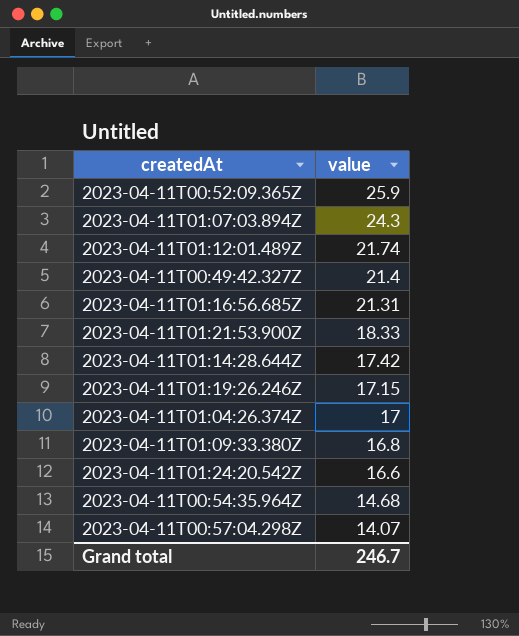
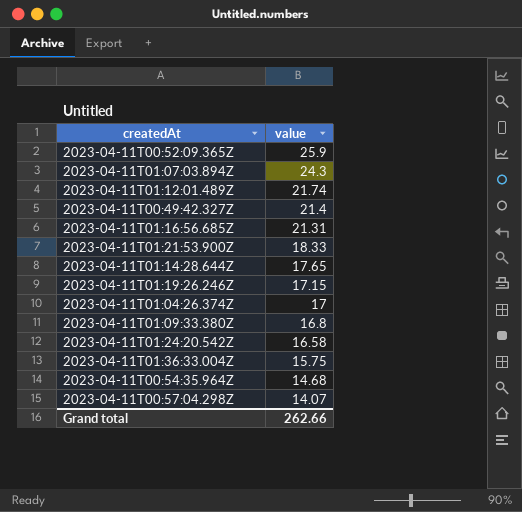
2023-04-11T01:14:28.644Z | value: 17.42 -> 17.65
2023-04-11T01:24:20.542Z | value: 16.6 -> 16.58
row 2023-04-11T01:36:33.004Z: none -> 15.75
Grand total | value: 246.7 -> 262.66

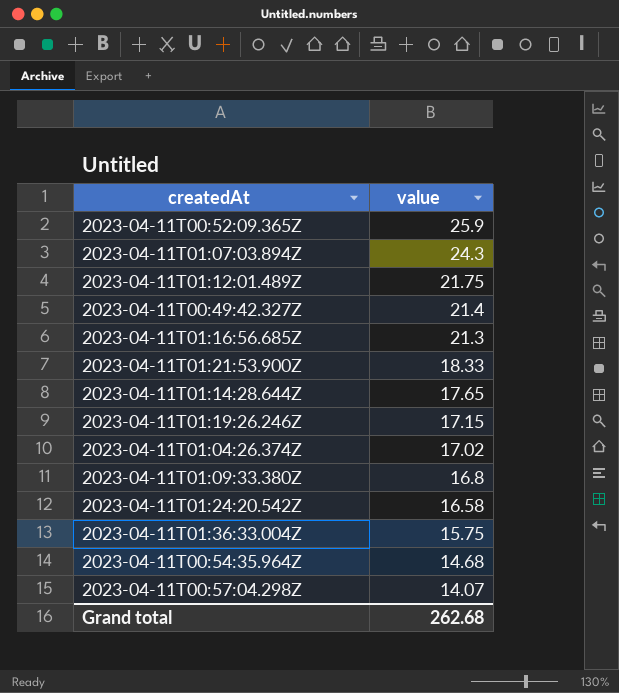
2023-04-11T01:12:01.489Z | value: 21.74 -> 21.75
2023-04-11T01:16:56.685Z | value: 21.31 -> 21.3
2023-04-11T01:04:26.374Z | value: 17 -> 17.02
Grand total | value: 262.66 -> 262.68

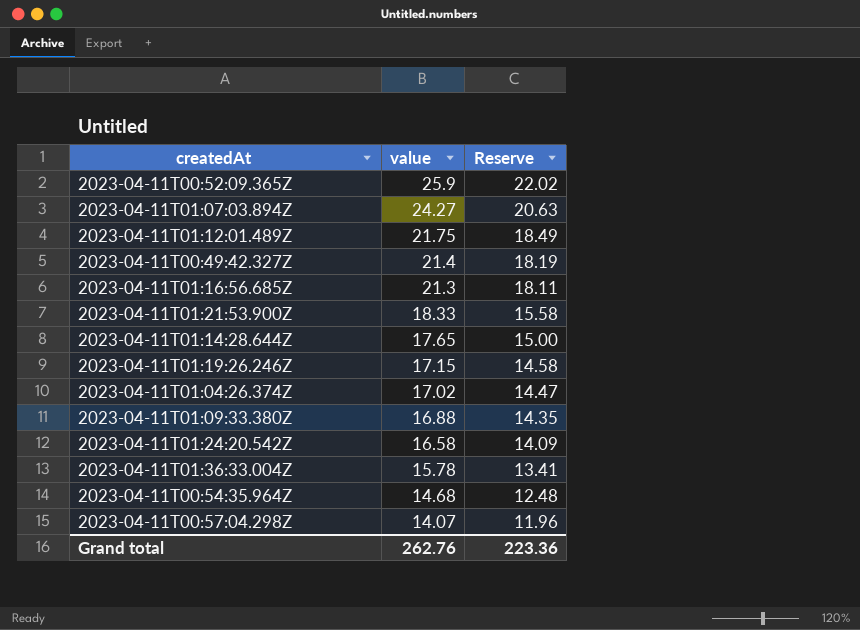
column Reserve | formula: none -> [value] * 0.85
2023-04-11T01:07:03.894Z | value: 24.3 -> 24.27
2023-04-11T01:09:33.380Z | value: 16.8 -> 16.88
2023-04-11T01:36:33.004Z | value: 15.75 -> 15.78
Grand total | value: 262.68 -> 262.76

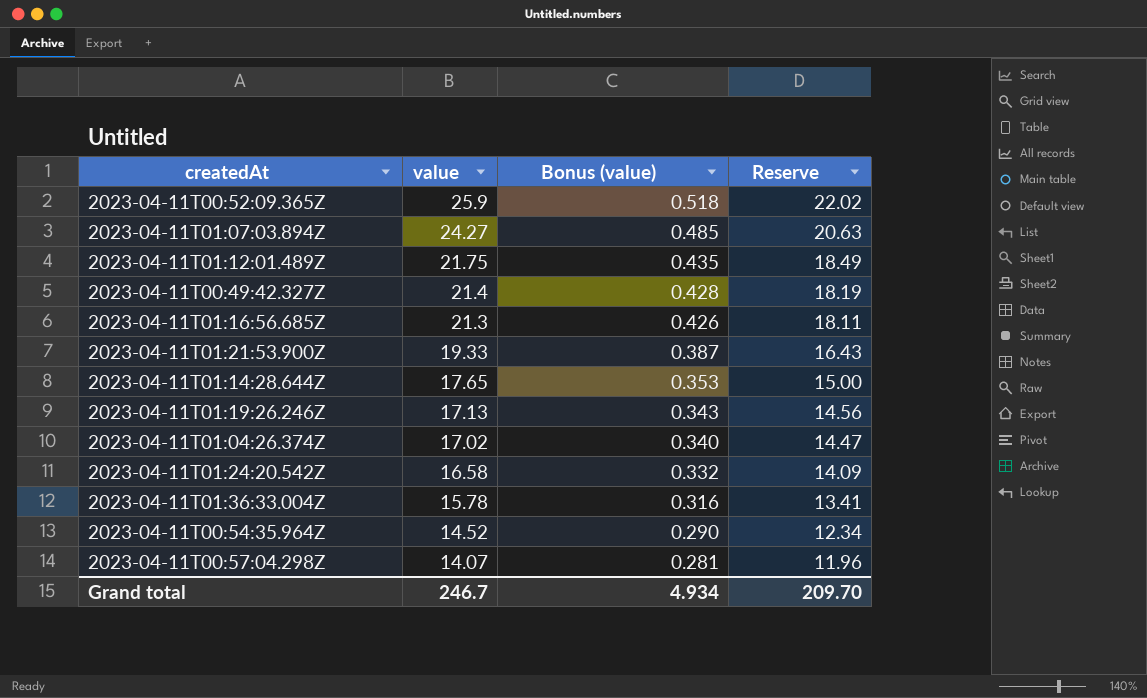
column Bonus (value) | formula: none -> [value] * 0.02
row 2023-04-11T01:09:33.380Z: 16.88 | 14.35 -> none
2023-04-11T01:21:53.900Z | value: 18.33 -> 19.33
2023-04-11T01:21:53.900Z | Reserve: 15.58 -> 16.43
2023-04-11T01:19:26.246Z | value: 17.15 -> 17.13
2023-04-11T01:19:26.246Z | Reserve: 14.58 -> 14.56
2023-04-11T00:54:35.964Z | value: 14.68 -> 14.52
2023-04-11T00:54:35.964Z | Reserve: 12.48 -> 12.34
Grand total | value: 262.76 -> 246.7
Grand total | Reserve: 223.36 -> 209.70

